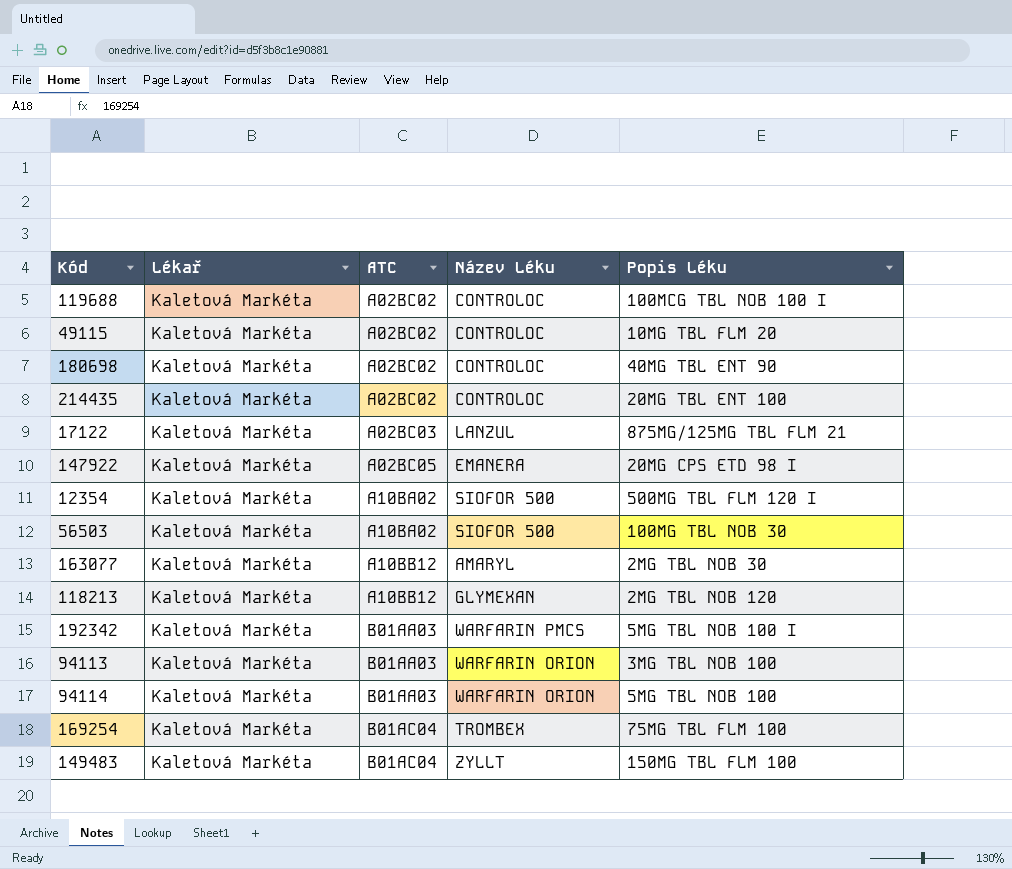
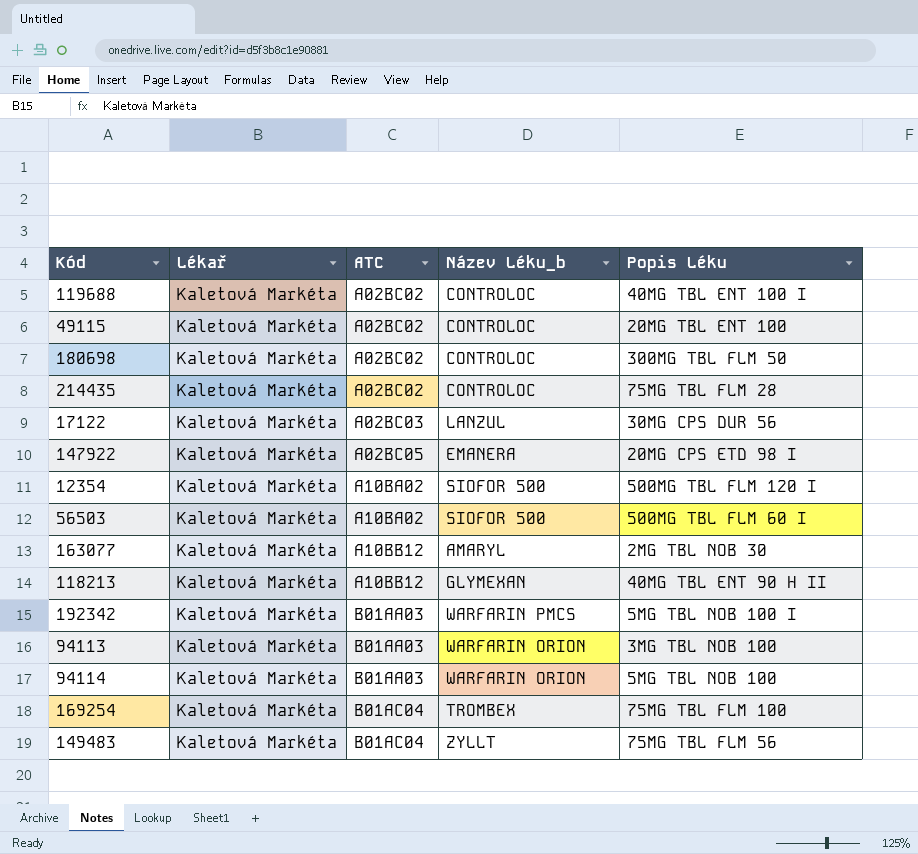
column name: Název Léku -> Název Léku_b
119688 | Popis Léku: 100MCG TBL NOB 100 I -> 40MG TBL ENT 100 I
49115 | Popis Léku: 10MG TBL FLM 20 -> 20MG TBL ENT 100
180698 | Popis Léku: 40MG TBL ENT 90 -> 300MG TBL FLM 50
214435 | Popis Léku: 20MG TBL ENT 100 -> 75MG TBL FLM 28
17122 | Popis Léku: 875MG/125MG TBL FLM 21 -> 30MG CPS DUR 56
56503 | Popis Léku: 100MG TBL NOB 30 -> 500MG TBL FLM 60 I
118213 | Popis Léku: 2MG TBL NOB 120 -> 40MG TBL ENT 90 H II
149483 | Popis Léku: 150MG TBL FLM 100 -> 75MG TBL FLM 56

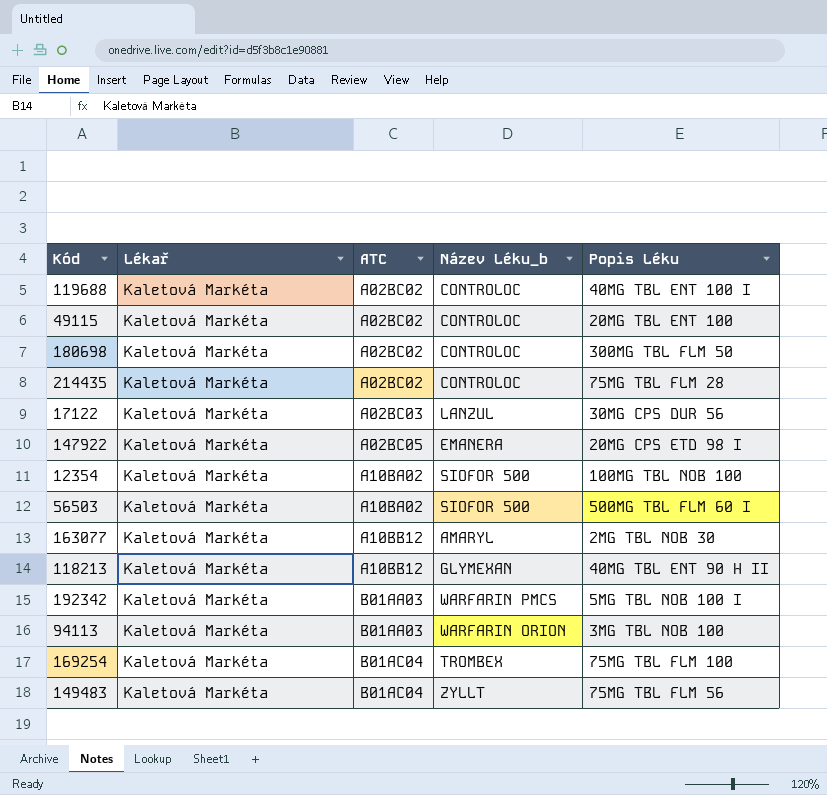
row 94114: Kaletová Markéta | B01AA03 | WARFARIN ORION | 5MG TBL NOB 100 -> none
12354 | Popis Léku: 500MG TBL FLM 120 I -> 100MG TBL NOB 100

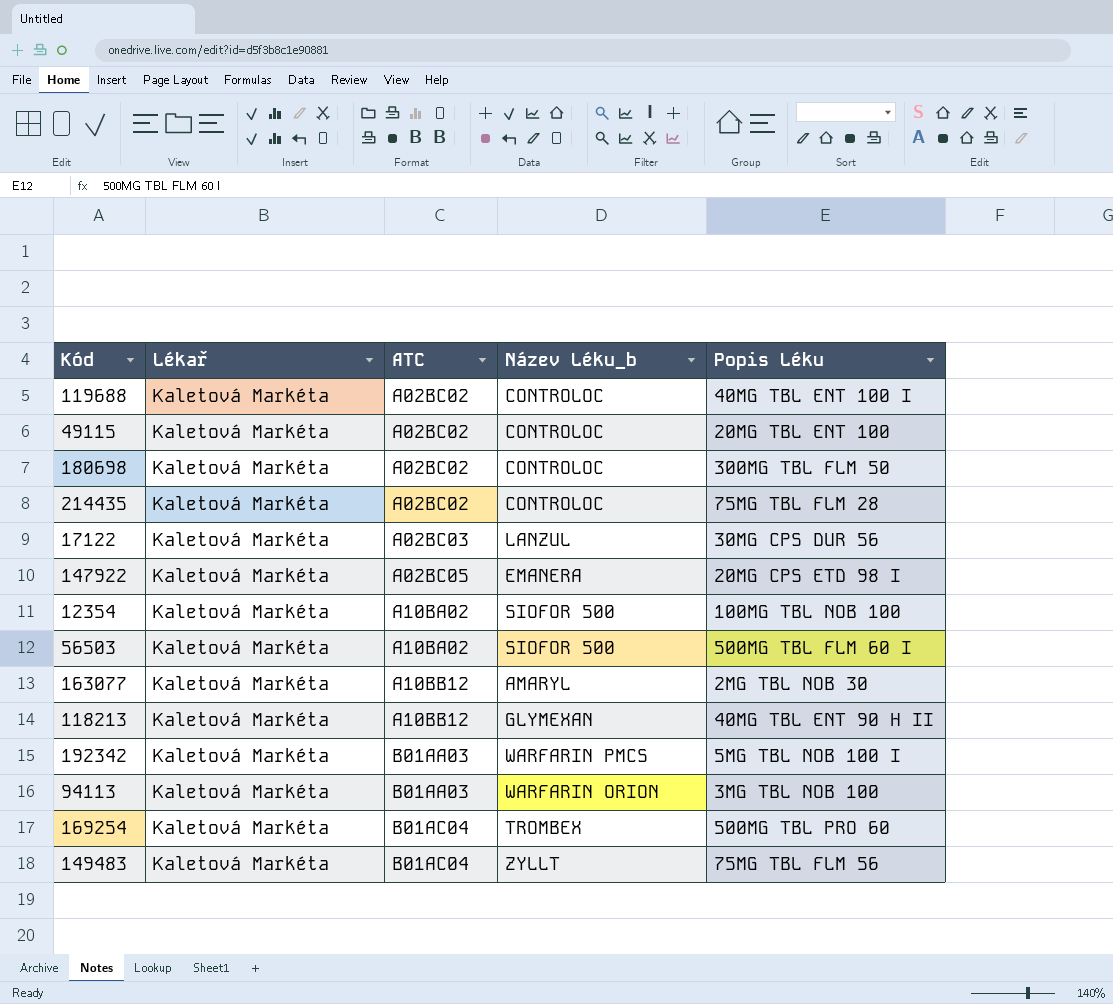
169254 | Popis Léku: 75MG TBL FLM 100 -> 500MG TBL PRO 60

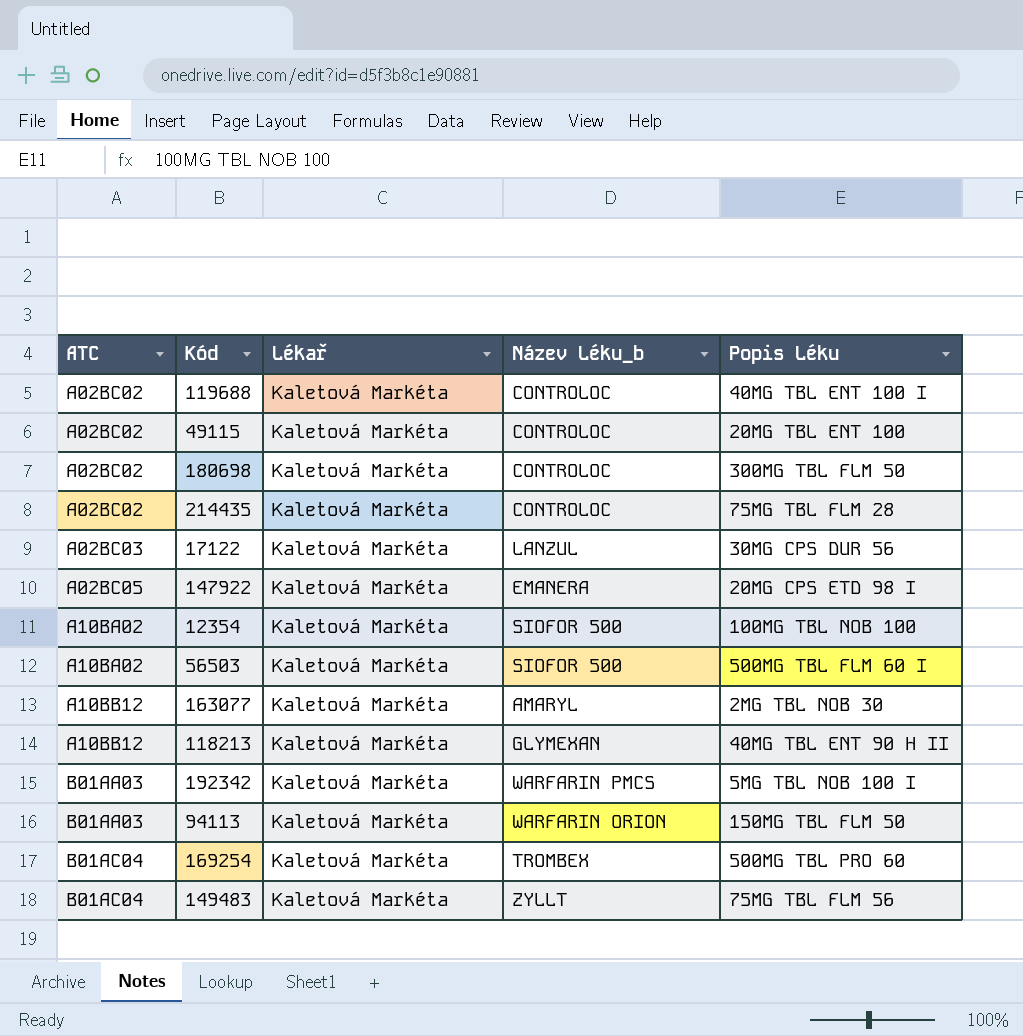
column ATC | position: 3 -> 1
94113 | Popis Léku: 3MG TBL NOB 100 -> 150MG TBL FLM 50

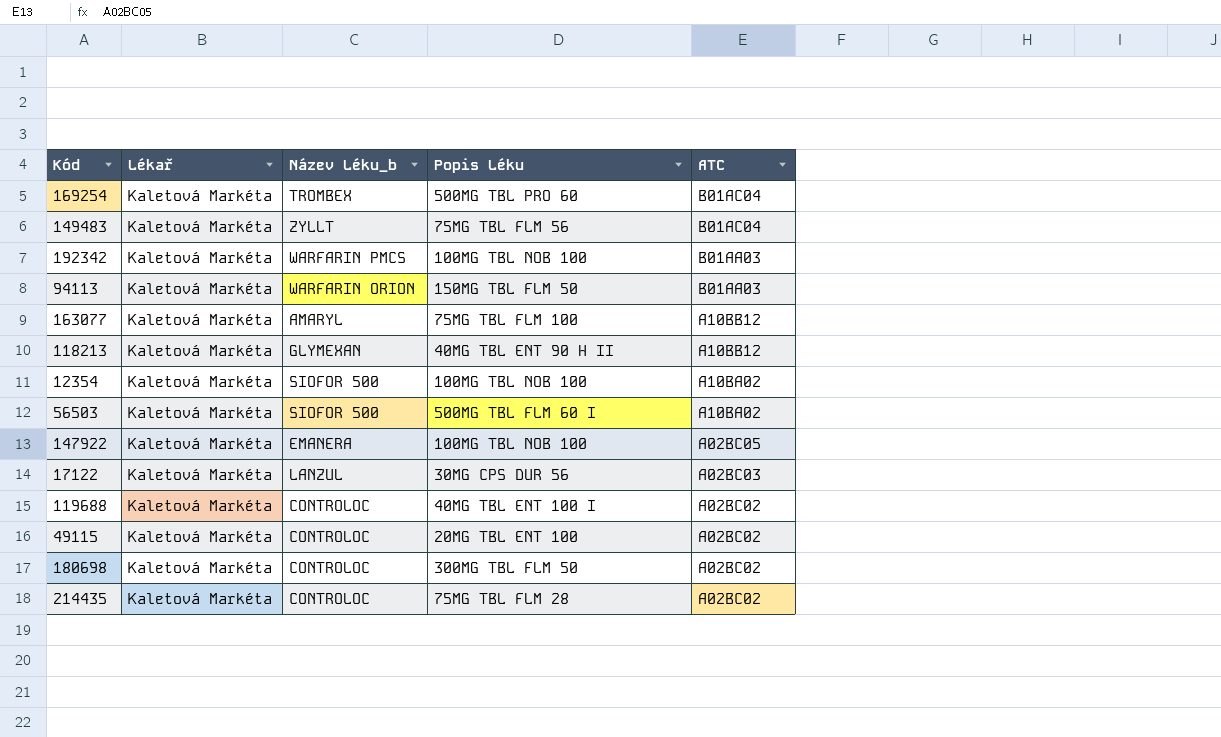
row order: ATC ascending -> ATC descending
column ATC | position: 1 -> 5
192342 | Popis Léku: 5MG TBL NOB 100 I -> 100MG TBL NOB 100
163077 | Popis Léku: 2MG TBL NOB 30 -> 75MG TBL FLM 100
147922 | Popis Léku: 20MG CPS ETD 98 I -> 100MG TBL NOB 100

